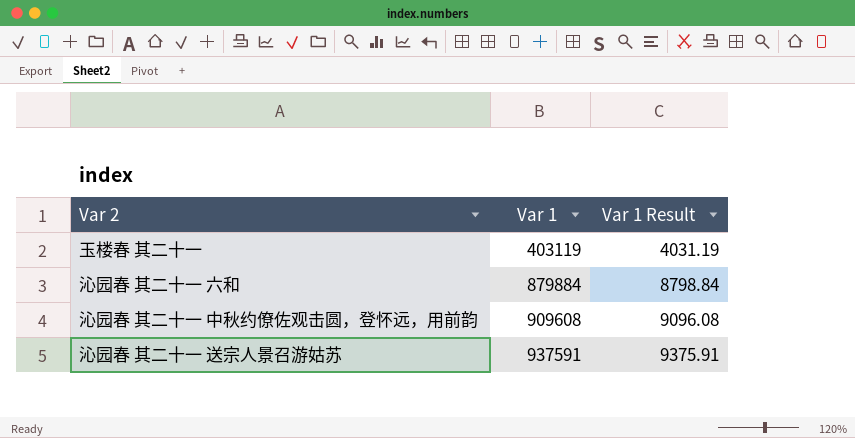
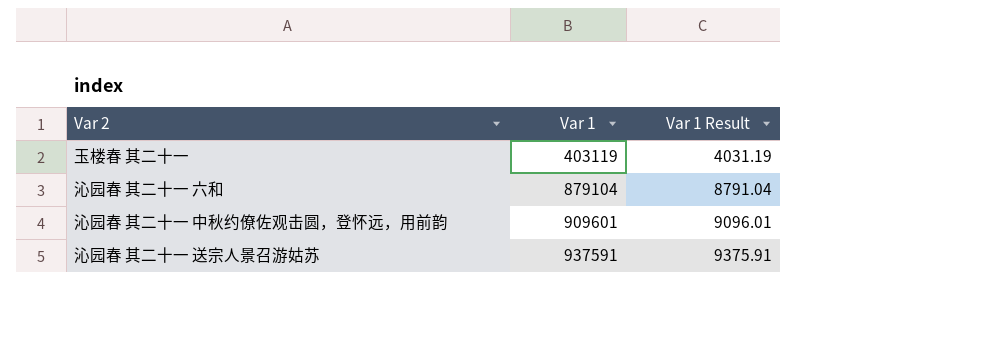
沁园春 其二十一 六和 | Var 1: 879884 -> 879104
沁园春 其二十一 六和 | Var 1 Result: 8798.84 -> 8791.04
沁园春 其二十一 中秋约僚佐观击圆，登怀远，用前韵 | Var 1: 909608 -> 909601
沁园春 其二十一 中秋约僚佐观击圆，登怀远，用前韵 | Var 1 Result: 9096.08 -> 9096.01

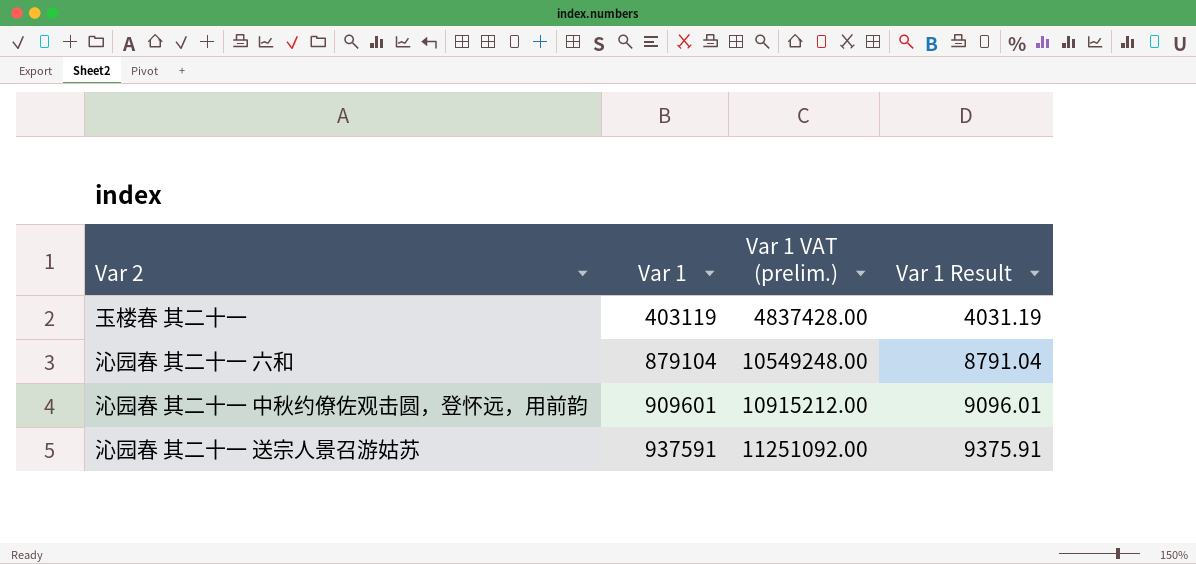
column Var 1 VAT (prelim.) | formula: none -> [Var 1] * 12

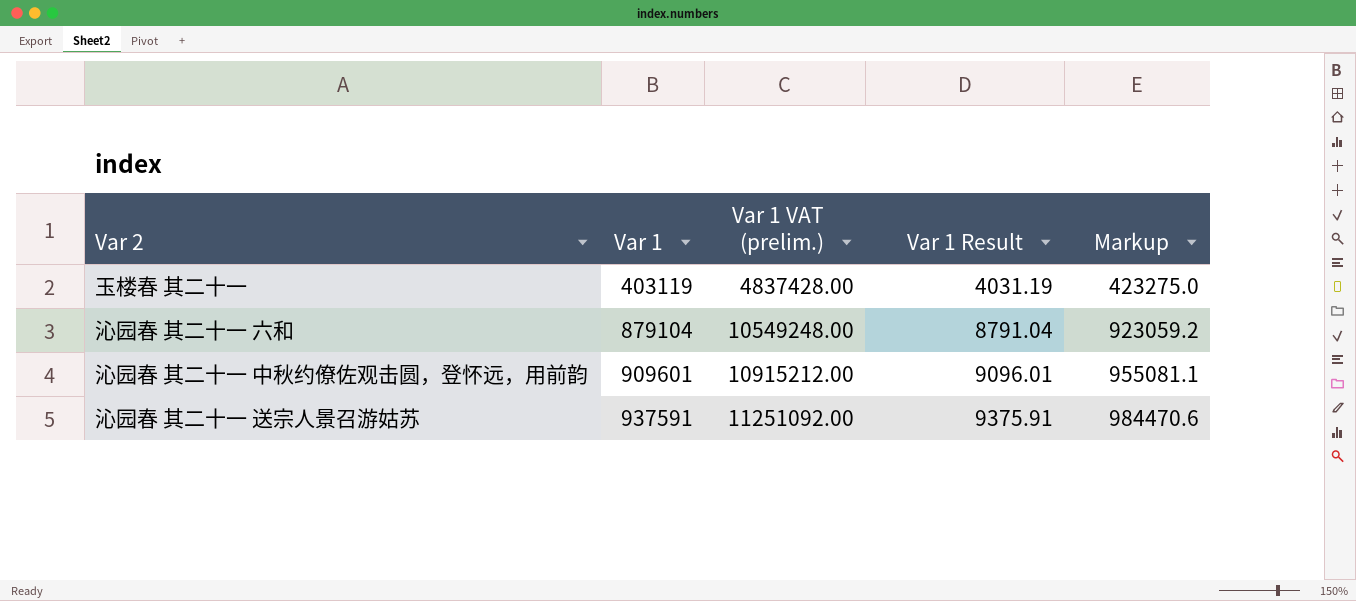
column Markup | formula: none -> [Var 1] * 1.05

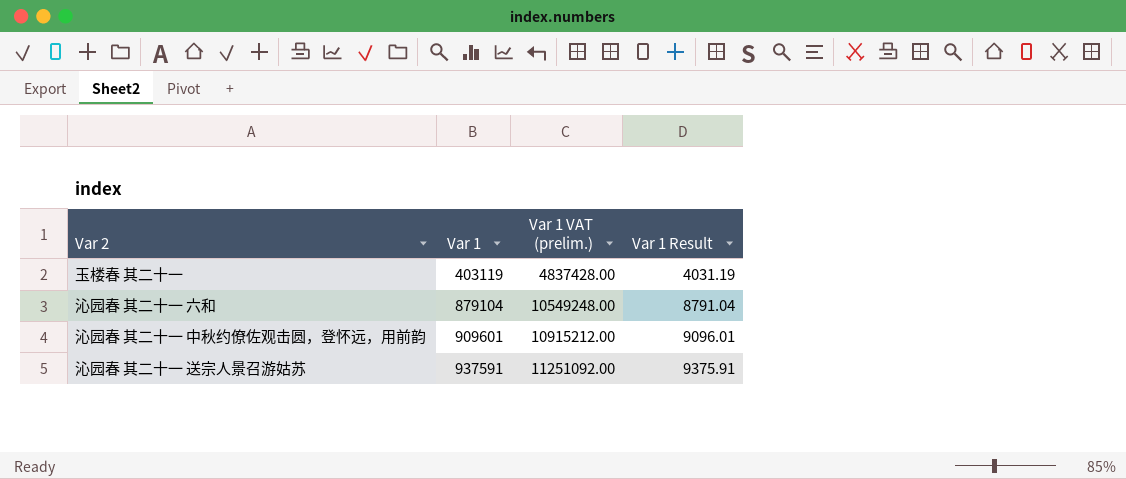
column Markup | formula: [Var 1] * 1.05 -> none

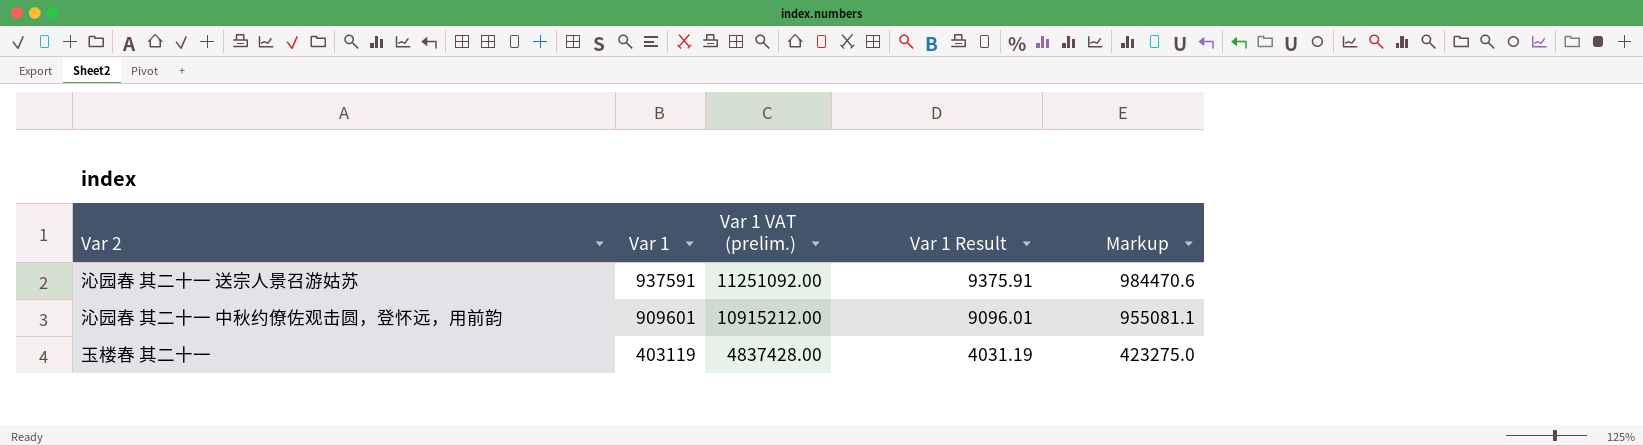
row order: Var 1 ascending -> Var 1 descending
column Markup | formula: none -> [Var 1] * 1.05
row 沁园春 其二十一 六和: 879104 | 10549248.00 | 8791.04 -> none

